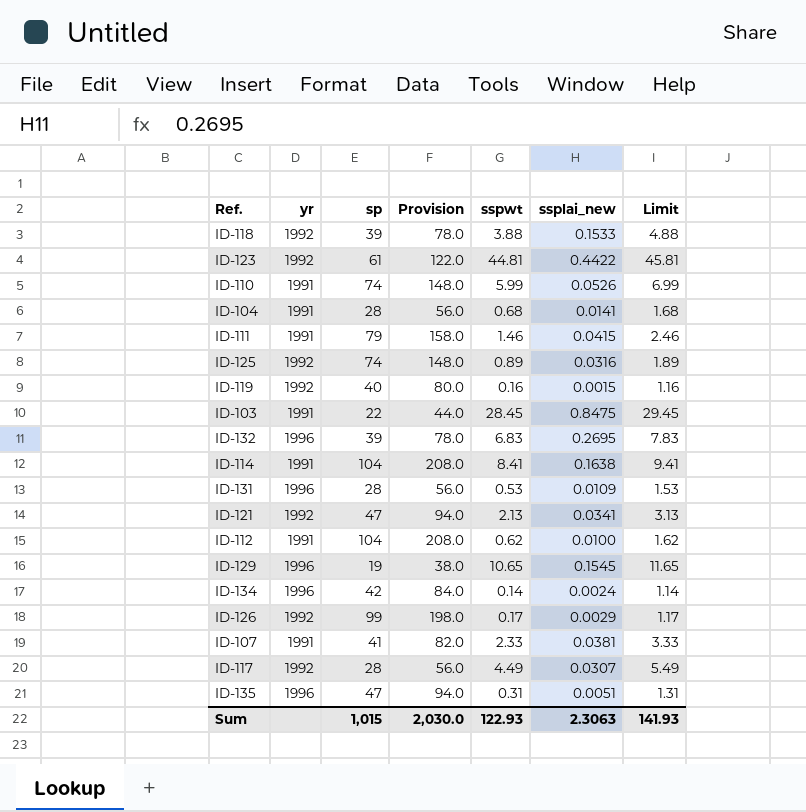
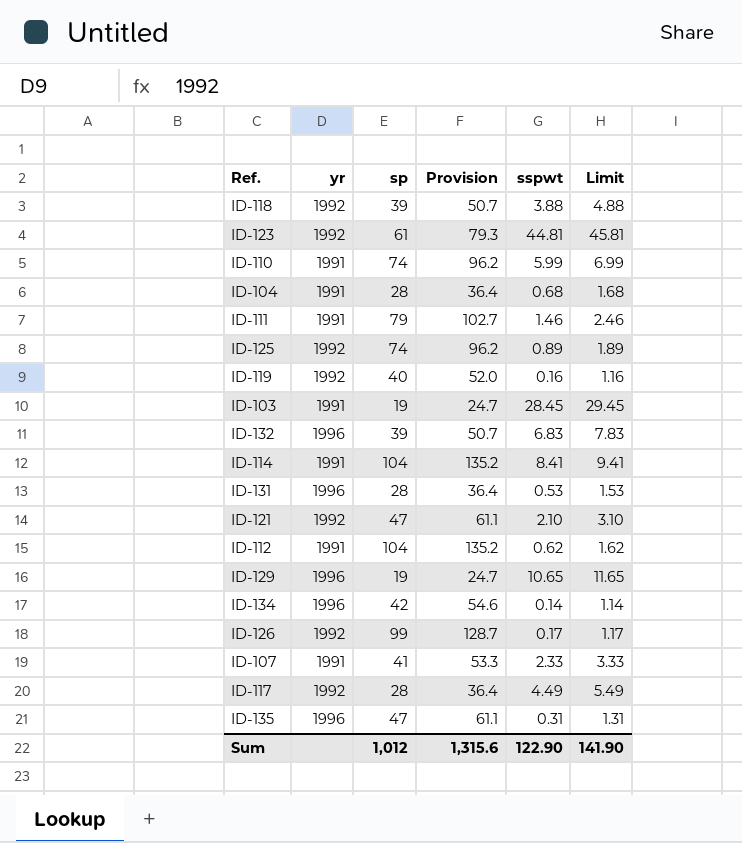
column ssplai_new | position: 6 -> none
column Provision | formula: [sp] * 2 -> [sp] * 1.3
ID-103 | sp: 22 -> 19
ID-121 | sspwt: 2.13 -> 2.10
ID-121 | Limit: 3.13 -> 3.10
Sum | sp: 1,015 -> 1,012
Sum | Provision: 2,030.0 -> 1,315.6
Sum | sspwt: 122.93 -> 122.90
Sum | Limit: 141.93 -> 141.90

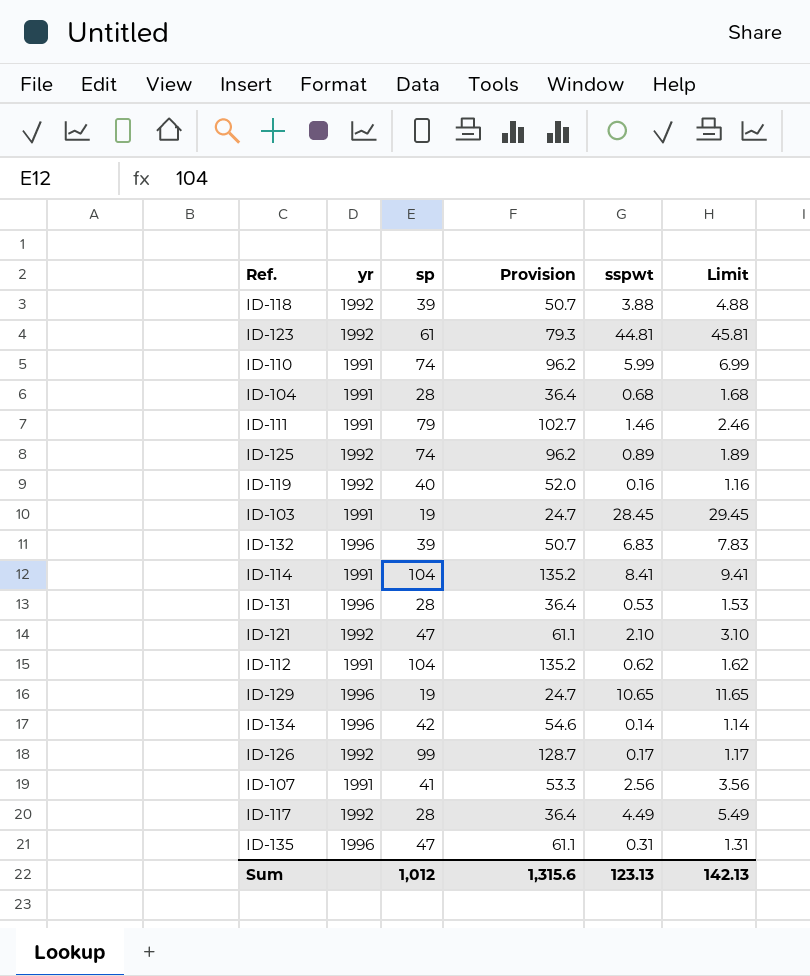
ID-107 | sspwt: 2.33 -> 2.56
ID-107 | Limit: 3.33 -> 3.56
Sum | sspwt: 122.90 -> 123.13
Sum | Limit: 141.90 -> 142.13

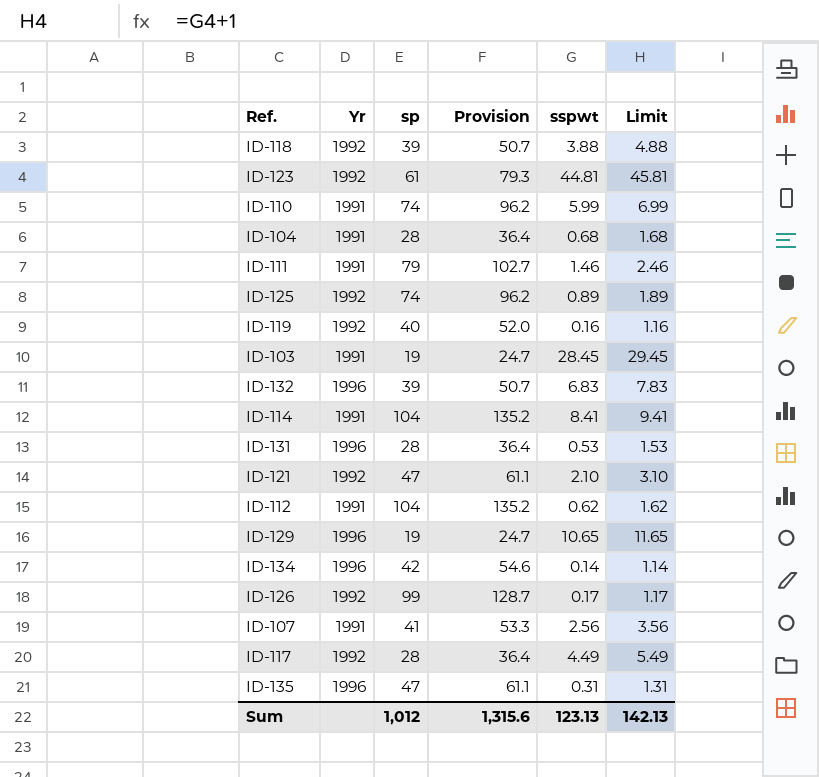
column name: yr -> Yr

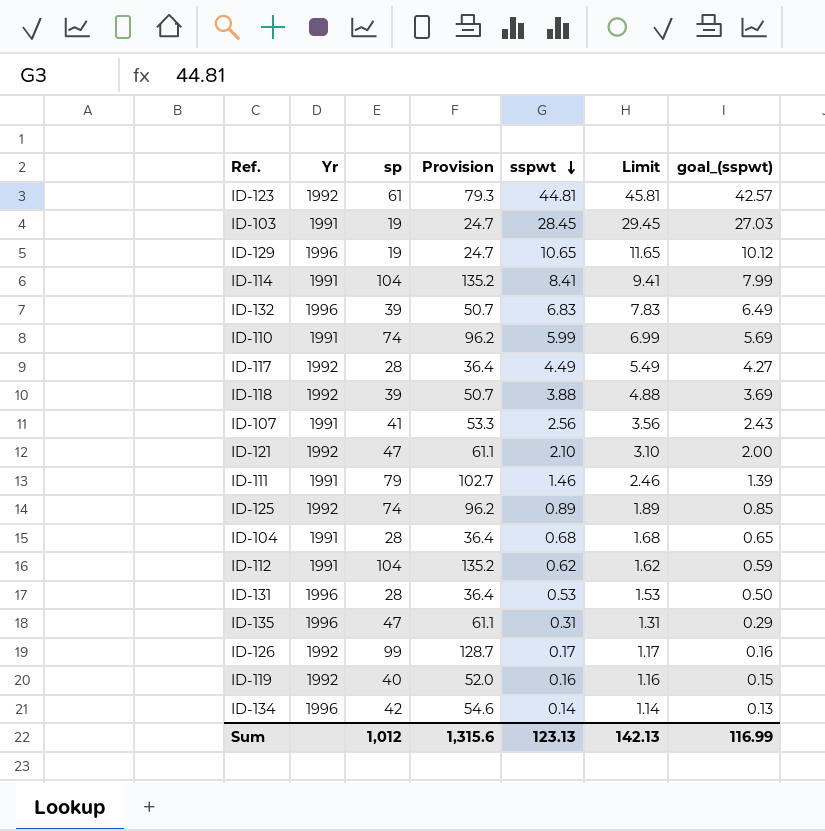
row order: none -> sspwt descending
column goal_(sspwt) | formula: none -> [sspwt] * 0.95

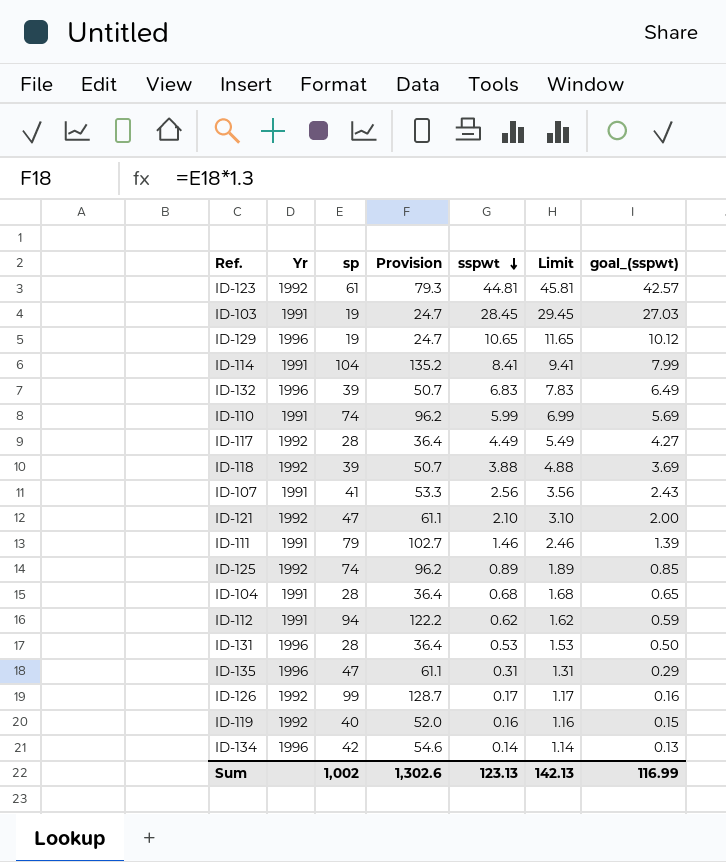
ID-112 | sp: 104 -> 94
ID-112 | Provision: 135.2 -> 122.2
Sum | sp: 1,012 -> 1,002
Sum | Provision: 1,315.6 -> 1,302.6

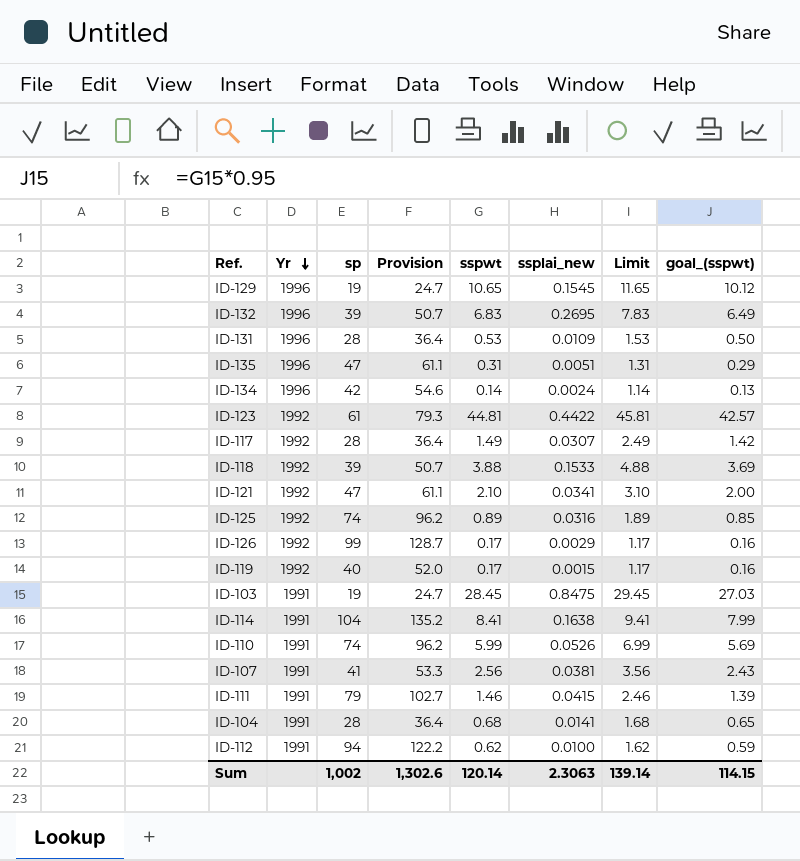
row order: sspwt descending -> Yr descending
column ssplai_new | position: none -> 6
ID-117 | sspwt: 4.49 -> 1.49
ID-117 | Limit: 5.49 -> 2.49
ID-117 | goal_(sspwt): 4.27 -> 1.42
ID-119 | sspwt: 0.16 -> 0.17
ID-119 | Limit: 1.16 -> 1.17
ID-119 | goal_(sspwt): 0.15 -> 0.16
Sum | sspwt: 123.13 -> 120.14
Sum | Limit: 142.13 -> 139.14
Sum | goal_(sspwt): 116.99 -> 114.15

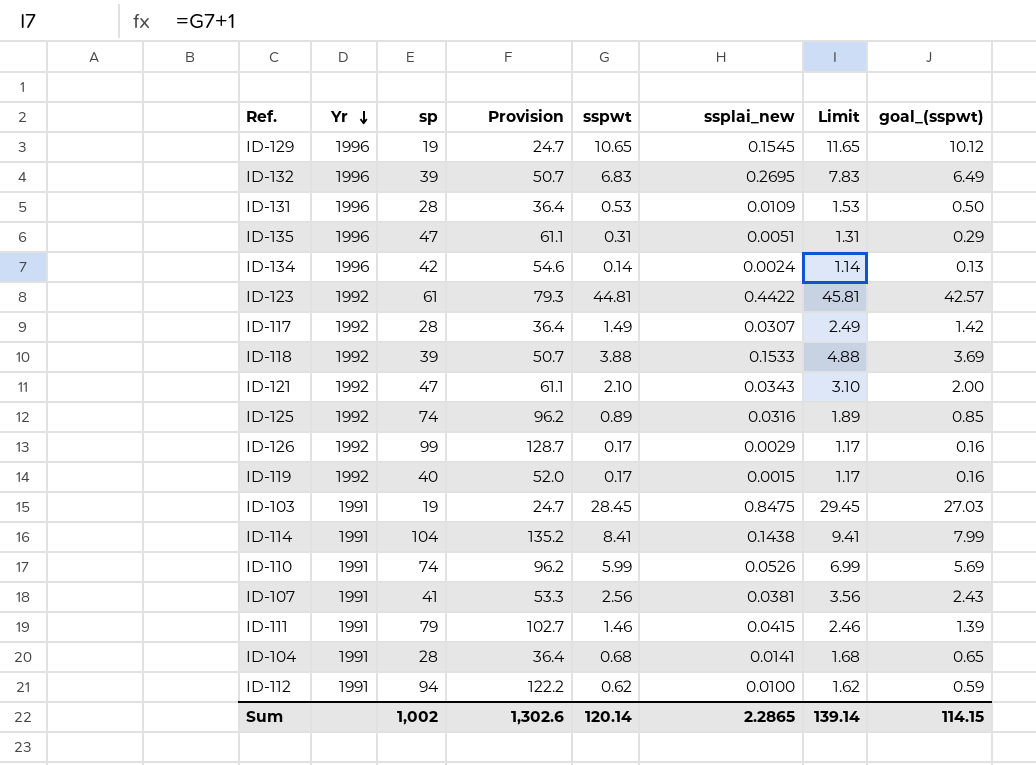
ID-121 | ssplai_new: 0.0341 -> 0.0343
ID-114 | ssplai_new: 0.1638 -> 0.1438
Sum | ssplai_new: 2.3063 -> 2.2865

